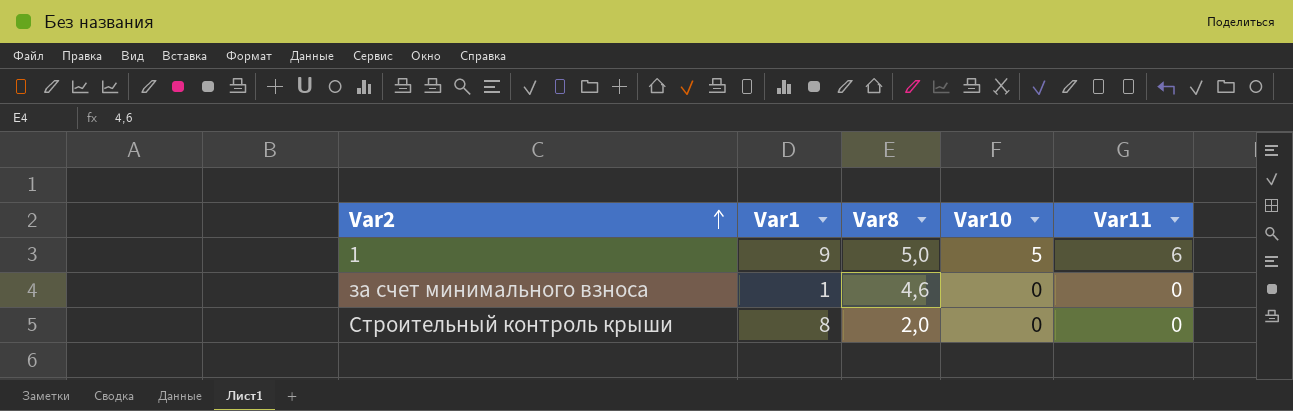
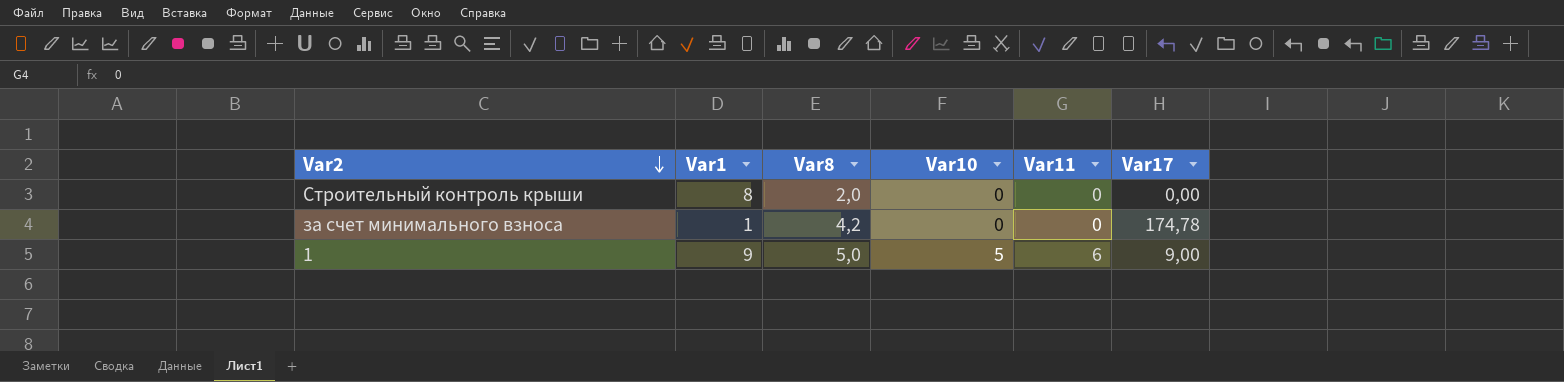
row order: Var2 ascending -> Var2 descending
column Var17 | position: none -> 6
за счет минимального взноса | Var8: 4,6 -> 4,2

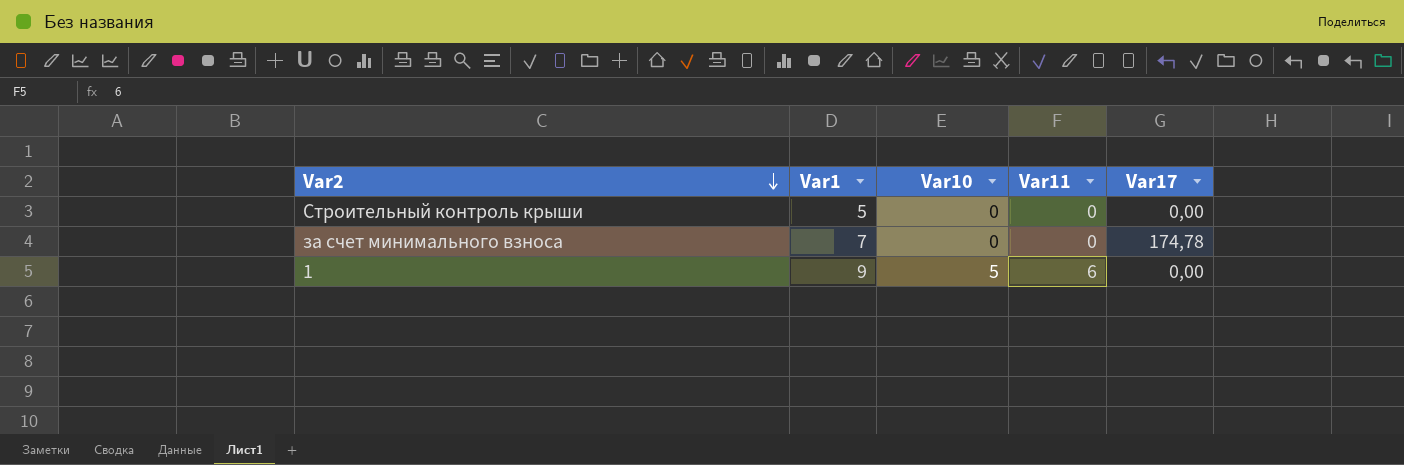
column Var8 | position: 3 -> none
Строительный контроль крыши | Var1: 8 -> 5
за счет минимального взноса | Var1: 1 -> 7
1 | Var17: 9,00 -> 0,00

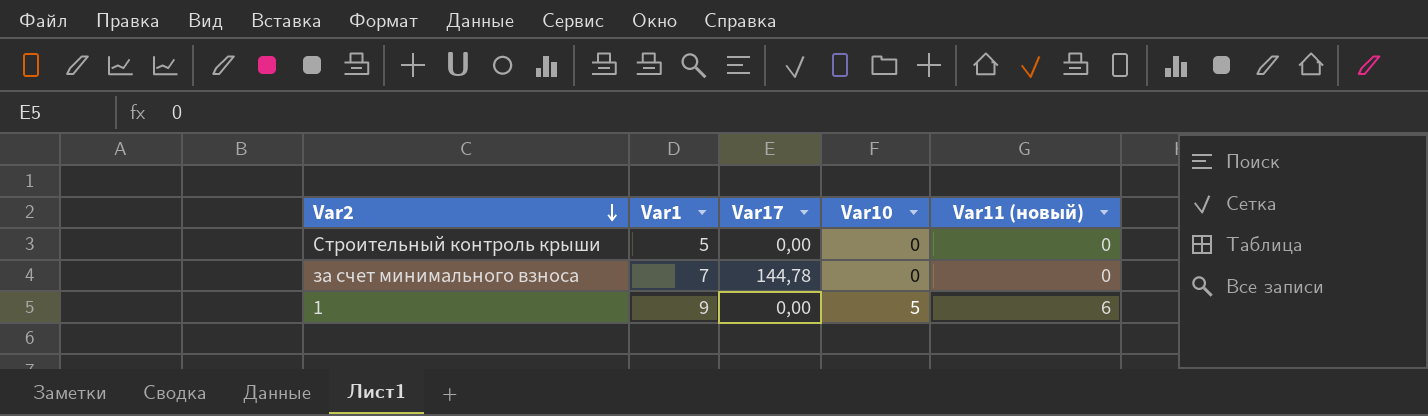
column Var17 | position: 5 -> 3
column name: Var11 -> Var11 (новый)
за счет минимального взноса | Var17: 174,78 -> 144,78

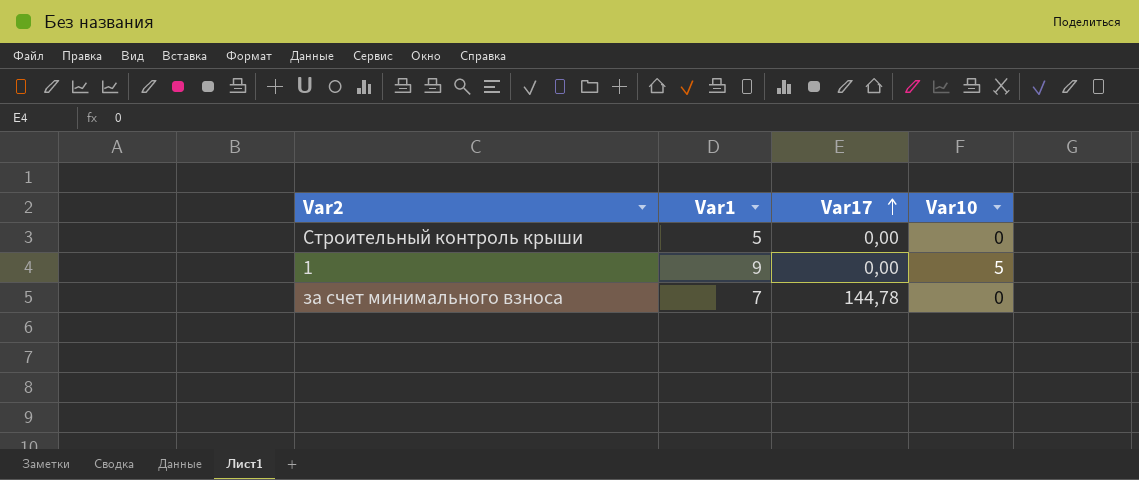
row order: Var2 descending -> Var17 ascending
column Var11 (новый) | position: 5 -> none

